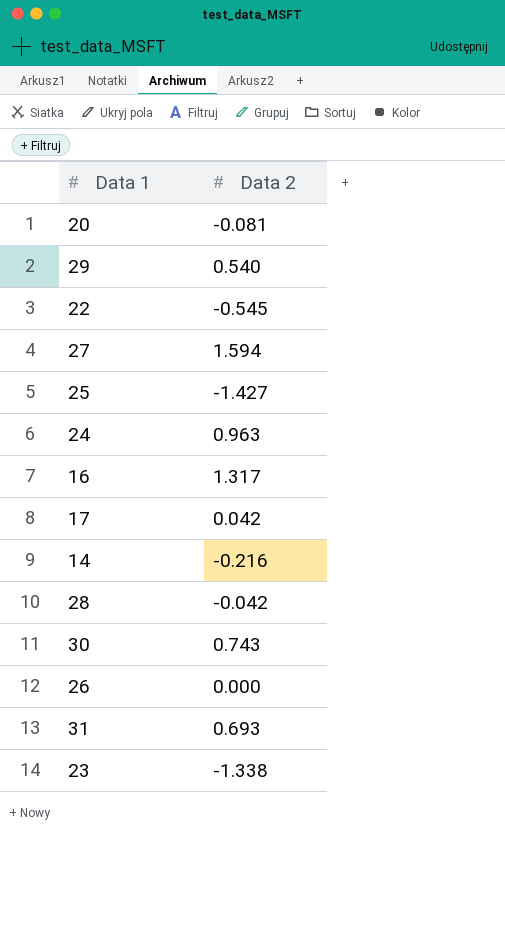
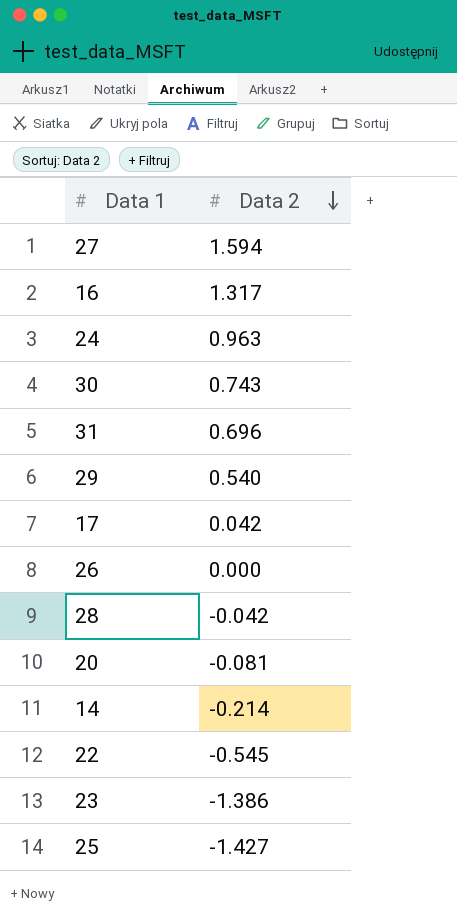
row order: none -> Data 2 descending
31 | Data 2: 0.693 -> 0.696
14 | Data 2: -0.216 -> -0.214
23 | Data 2: -1.338 -> -1.386

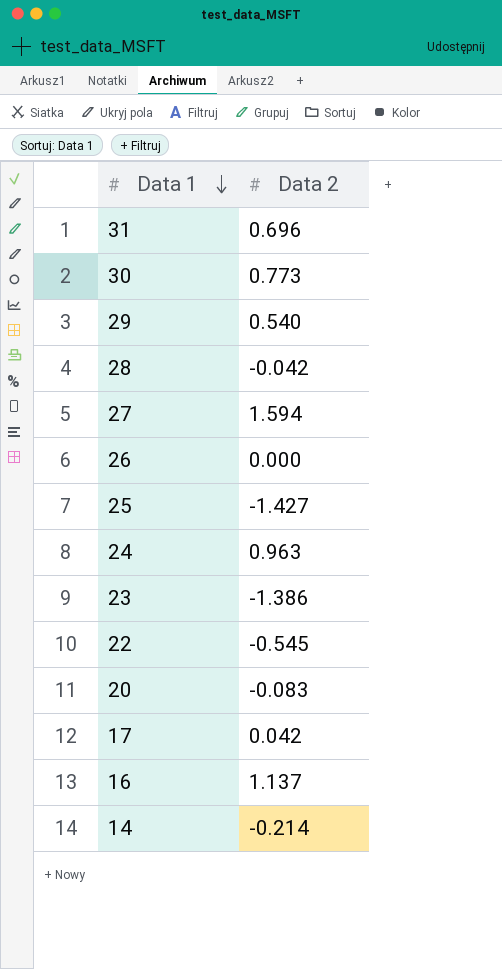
row order: Data 2 descending -> Data 1 descending
30 | Data 2: 0.743 -> 0.773
20 | Data 2: -0.081 -> -0.083
16 | Data 2: 1.317 -> 1.137

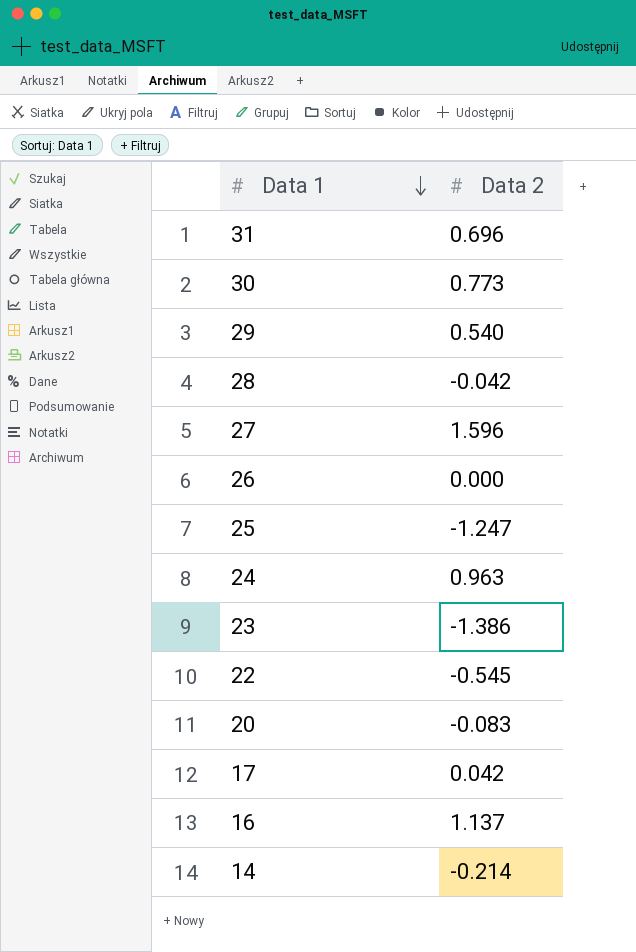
27 | Data 2: 1.594 -> 1.596
25 | Data 2: -1.427 -> -1.247

